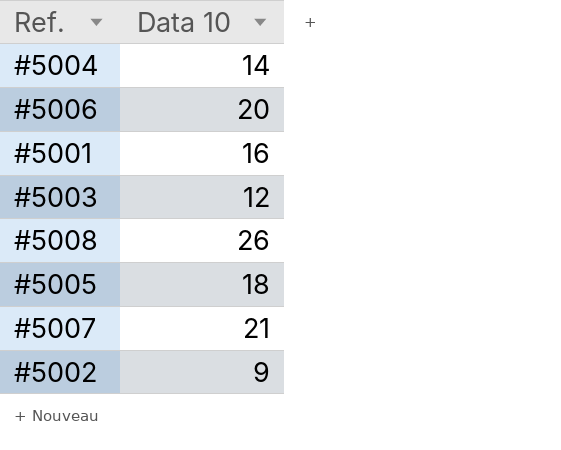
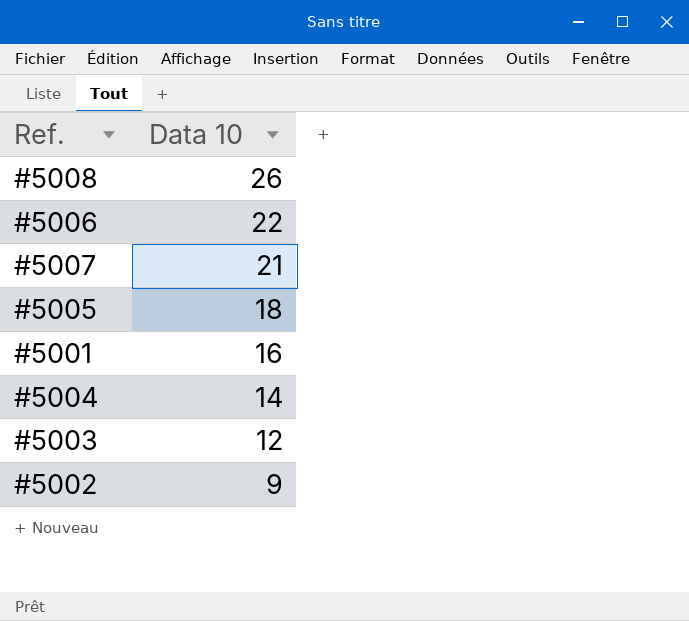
row order: none -> Data 10 descending
#5006 | Data 10: 20 -> 22

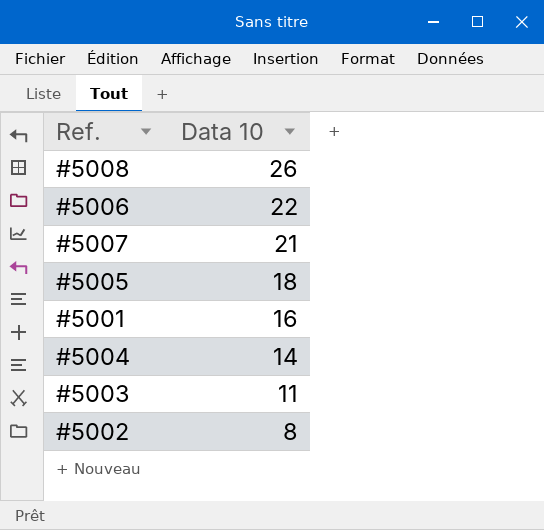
#5003 | Data 10: 12 -> 11
#5002 | Data 10: 9 -> 8

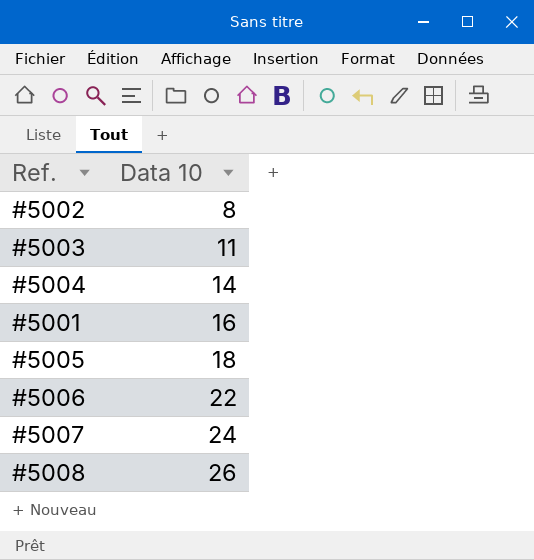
row order: Data 10 descending -> Data 10 ascending
#5007 | Data 10: 21 -> 24

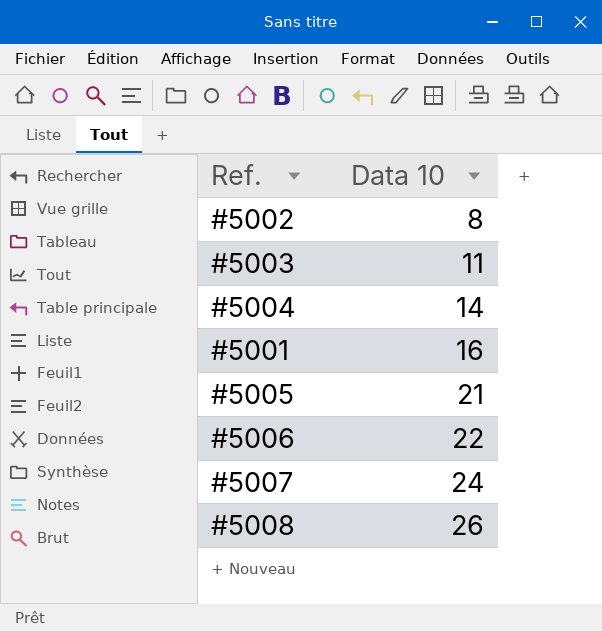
#5005 | Data 10: 18 -> 21

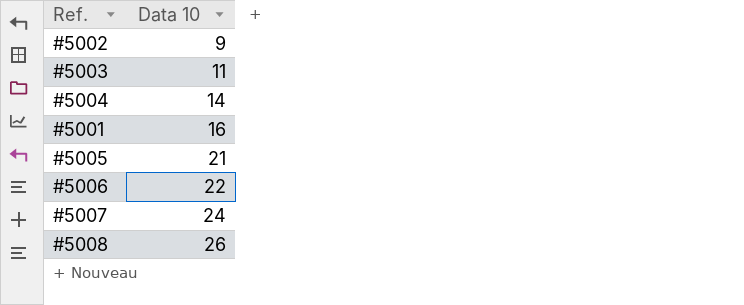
#5002 | Data 10: 8 -> 9

